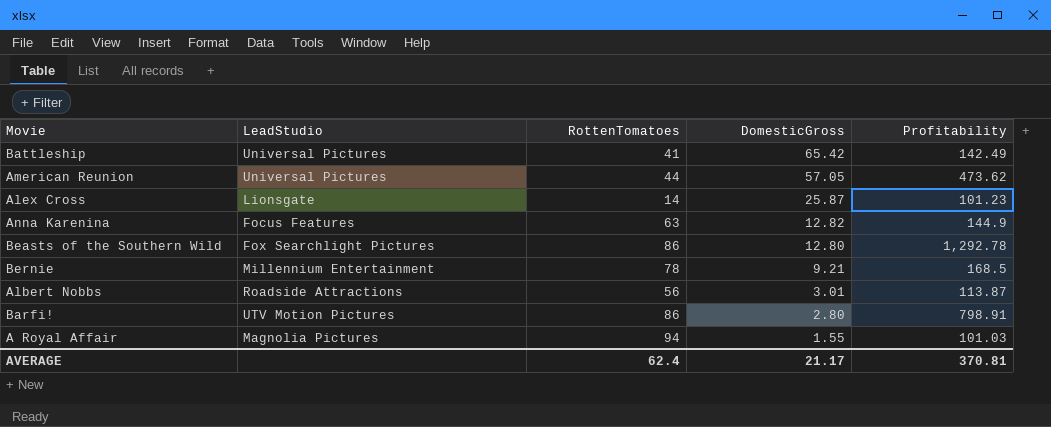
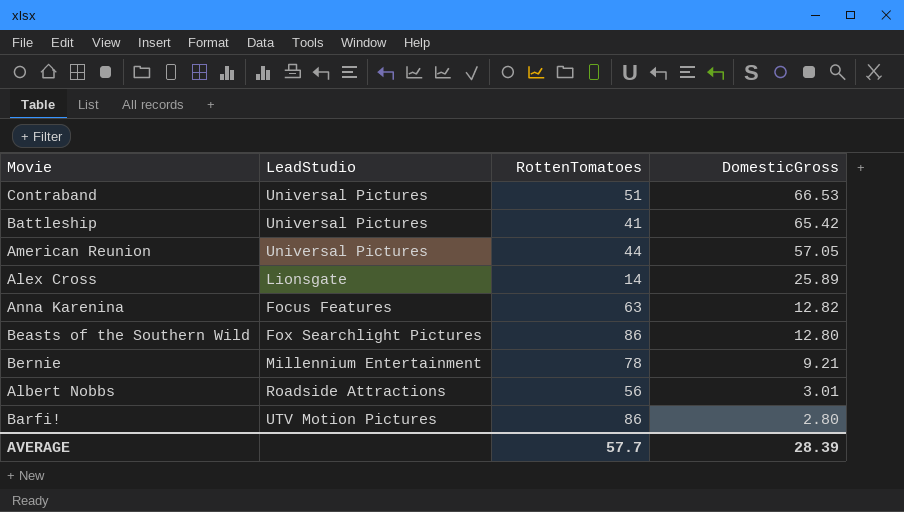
column Profitability | position: 5 -> none
row A Royal Affair: Magnolia Pictures | 94 | 1.55 | 101.03 -> none
row Contraband: none -> Universal Pictures | 51 | 66.53
Alex Cross | DomesticGross: 25.87 -> 25.89
AVERAGE | RottenTomatoes: 62.4 -> 57.7
AVERAGE | DomesticGross: 21.17 -> 28.39

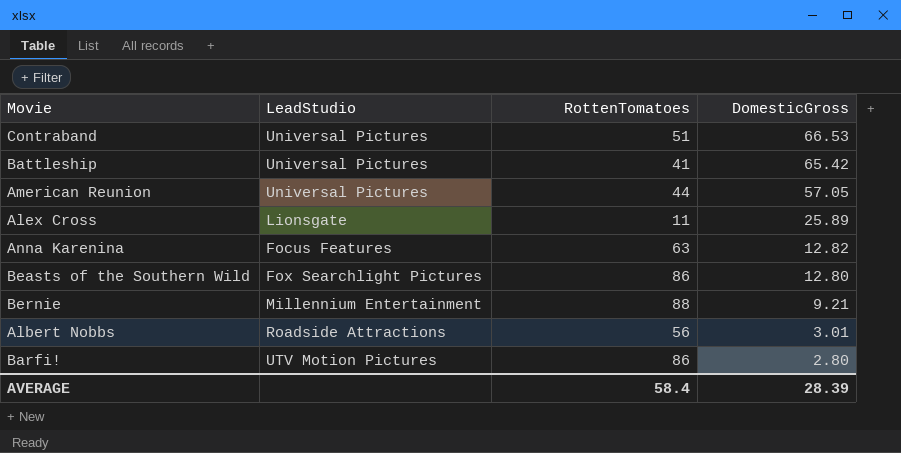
Alex Cross | RottenTomatoes: 14 -> 11
Bernie | RottenTomatoes: 78 -> 88
AVERAGE | RottenTomatoes: 57.7 -> 58.4

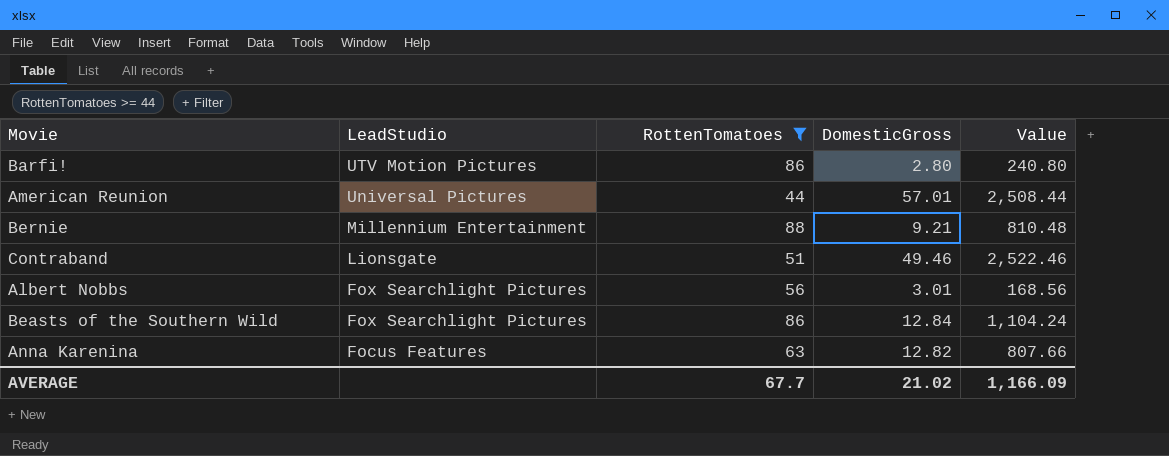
filter: none -> RottenTomatoes >= 44
row order: DomesticGross descending -> LeadStudio descending
column Value | formula: none -> [RottenTomatoes] * [DomesticGross]
American Reunion | DomesticGross: 57.05 -> 57.01
Contraband | LeadStudio: Universal Pictures -> Lionsgate
Contraband | DomesticGross: 66.53 -> 49.46
Albert Nobbs | LeadStudio: Roadside Attractions -> Fox Searchlight Pictures
Beasts of the Southern Wild | DomesticGross: 12.80 -> 12.84
AVERAGE | RottenTomatoes: 58.4 -> 67.7
AVERAGE | DomesticGross: 28.39 -> 21.02

